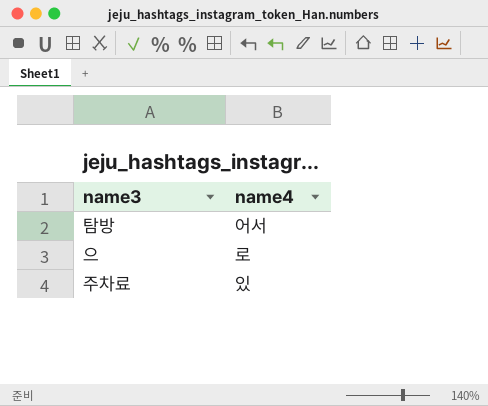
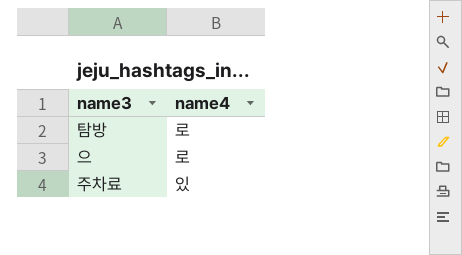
탐방 | name4: 어서 -> 로

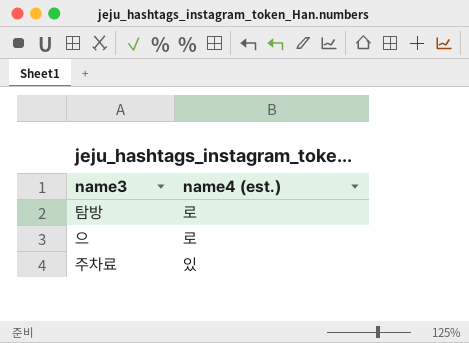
column name: name4 -> name4 (est.)

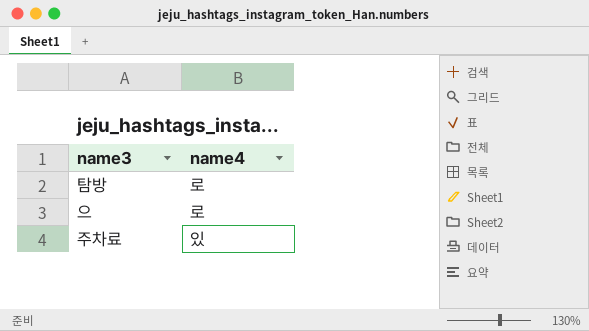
column name: name4 (est.) -> name4

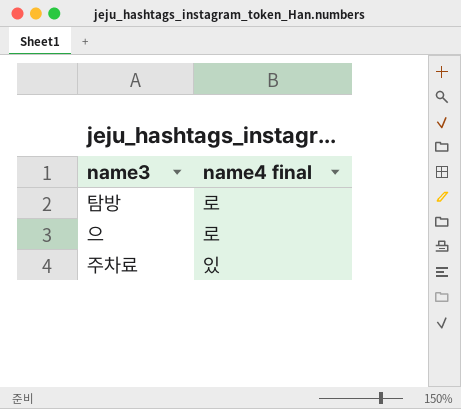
column name: name4 -> name4 final

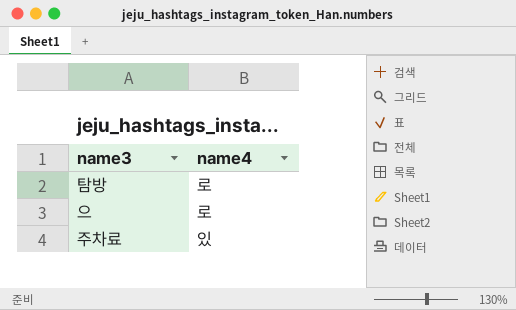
column name: name4 final -> name4

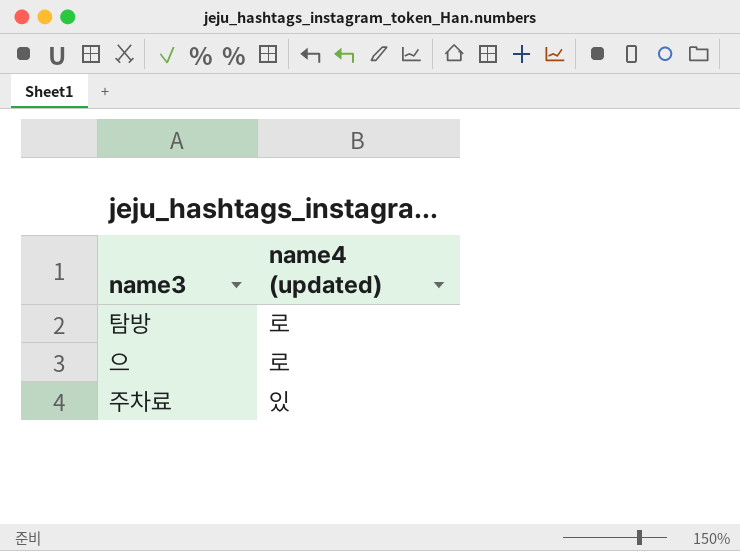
column name: name4 -> name4 (updated)

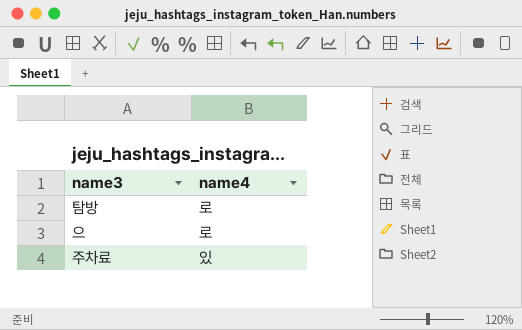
column name: name4 (updated) -> name4

